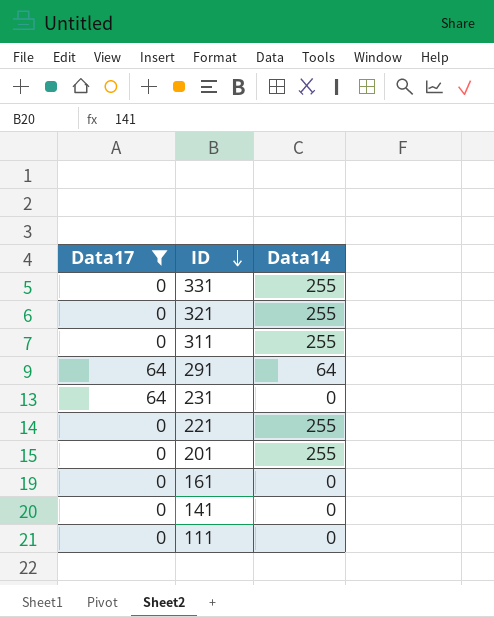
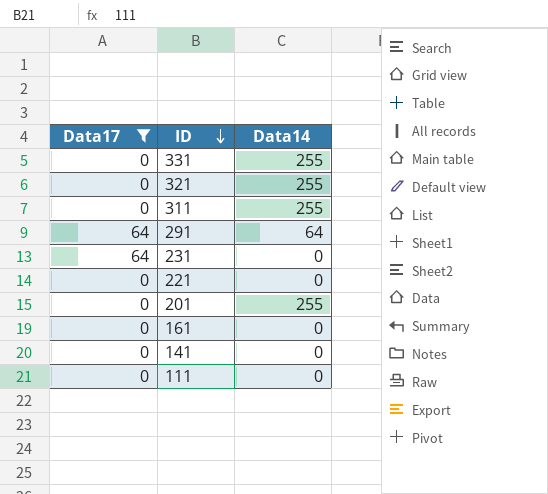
221 | Data14: 255 -> 0

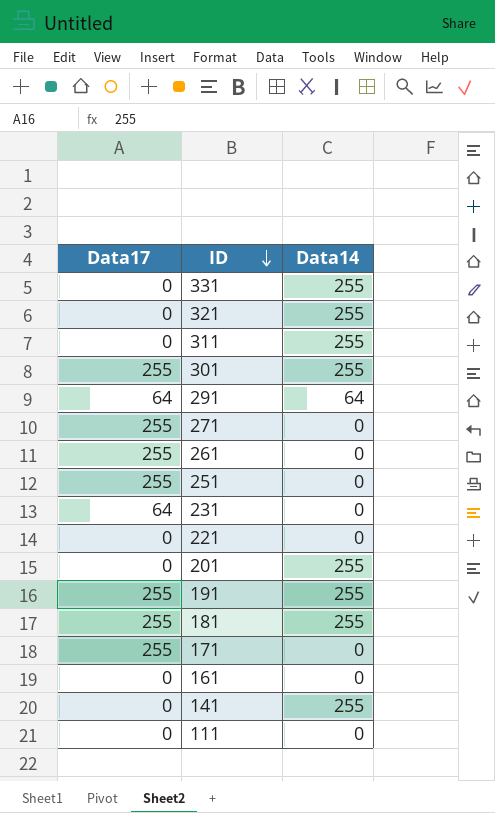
filter: Data17 != 255 -> none
141 | Data14: 0 -> 255

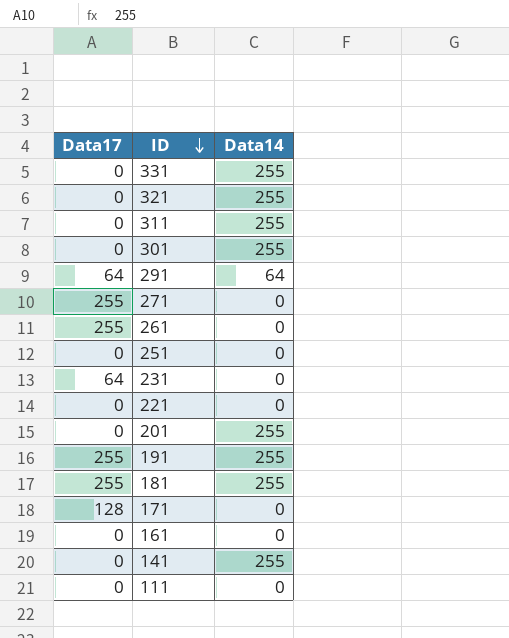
301 | Data17: 255 -> 0
251 | Data17: 255 -> 0
171 | Data17: 255 -> 128

